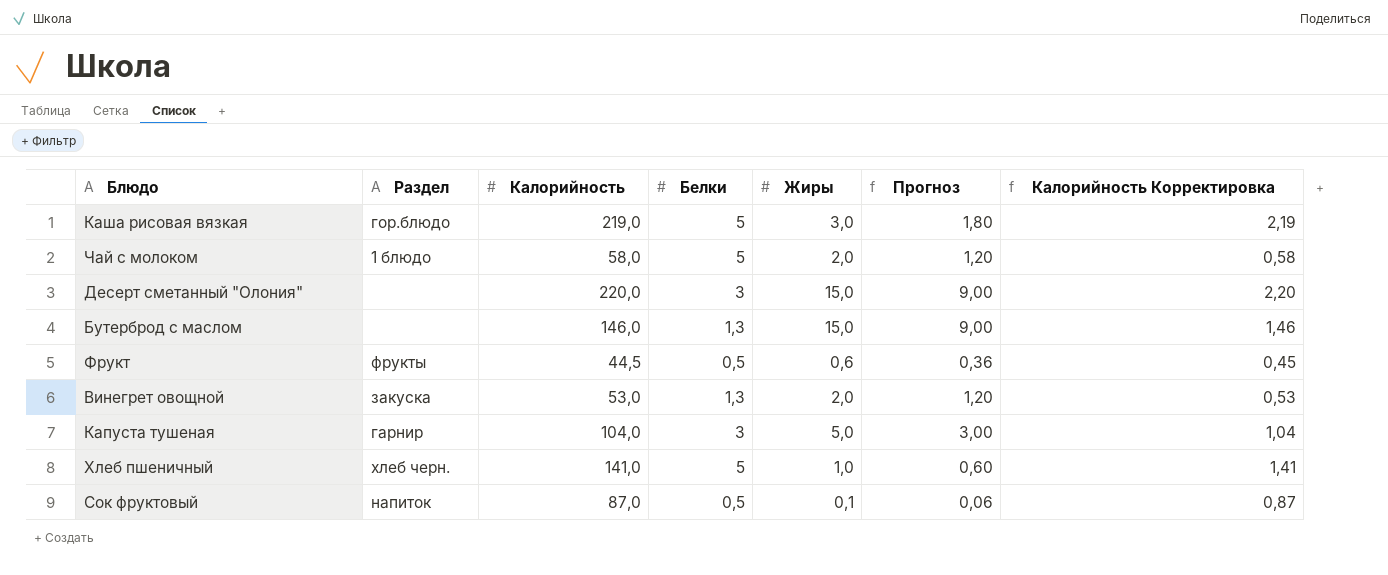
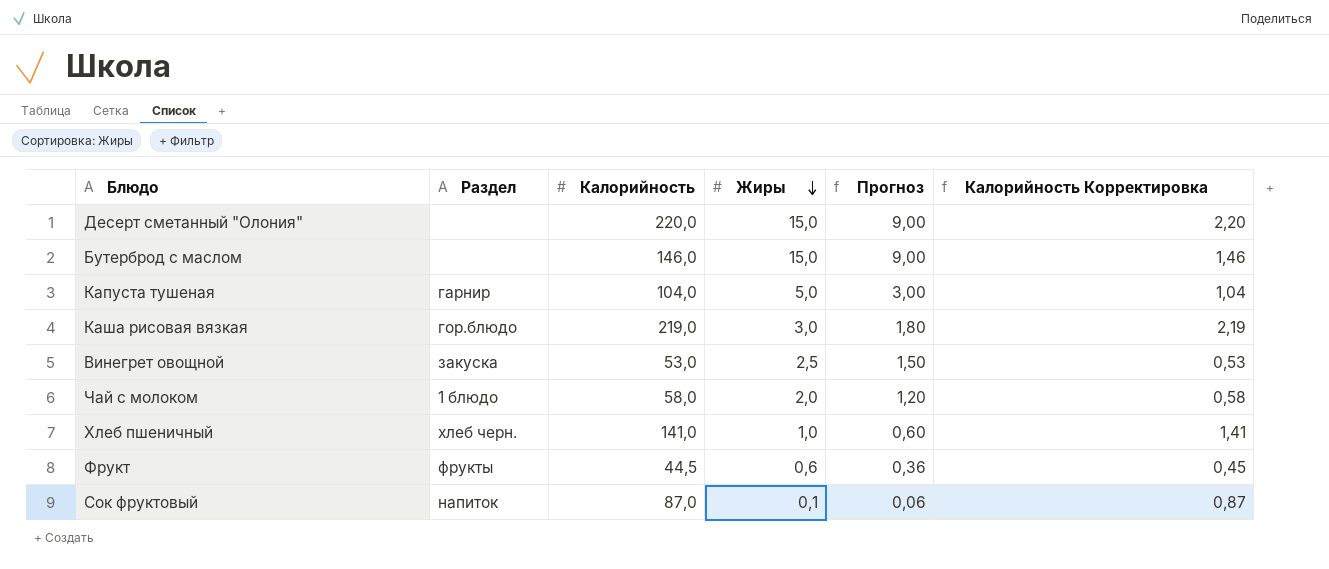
row order: none -> Жиры descending
column Белки | position: 4 -> none
Винегрет овощной | Жиры: 2,0 -> 2,5
Винегрет овощной | Прогноз: 1,20 -> 1,50

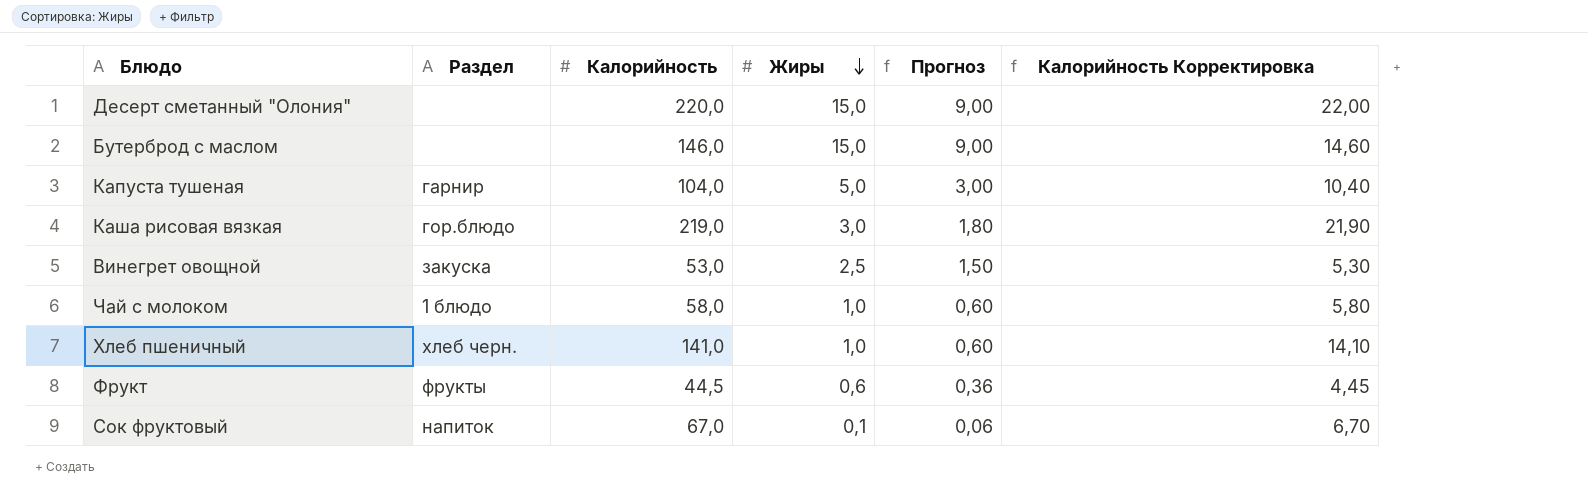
column Калорийность Корректировка | formula: [Калорийность] * 0,01 -> [Калорийность] * 0,1
Чай с молоком | Жиры: 2,0 -> 1,0
Чай с молоком | Прогноз: 1,20 -> 0,60
Сок фруктовый | Калорийность: 87,0 -> 67,0

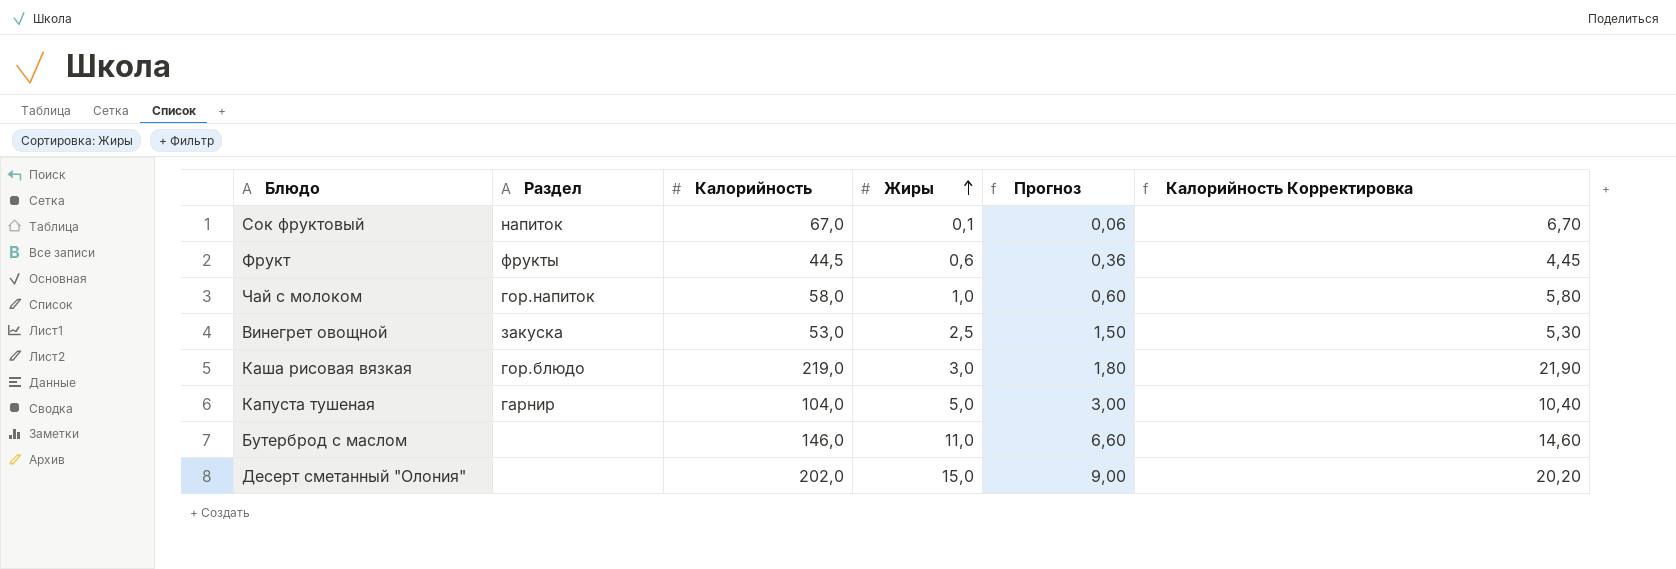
row order: Жиры descending -> Жиры ascending
row Хлеб пшеничный: хлеб черн. | 141,0 | 1,0 | 0,60 | 14,10 -> none
Чай с молоком | Раздел: 1 блюдо -> гор.напиток
Бутерброд с маслом | Жиры: 15,0 -> 11,0
Бутерброд с маслом | Прогноз: 9,00 -> 6,60
Десерт сметанный "Олония" | Калорийность: 220,0 -> 202,0
Десерт сметанный "Олония" | Калорийность Корректировка: 22,00 -> 20,20

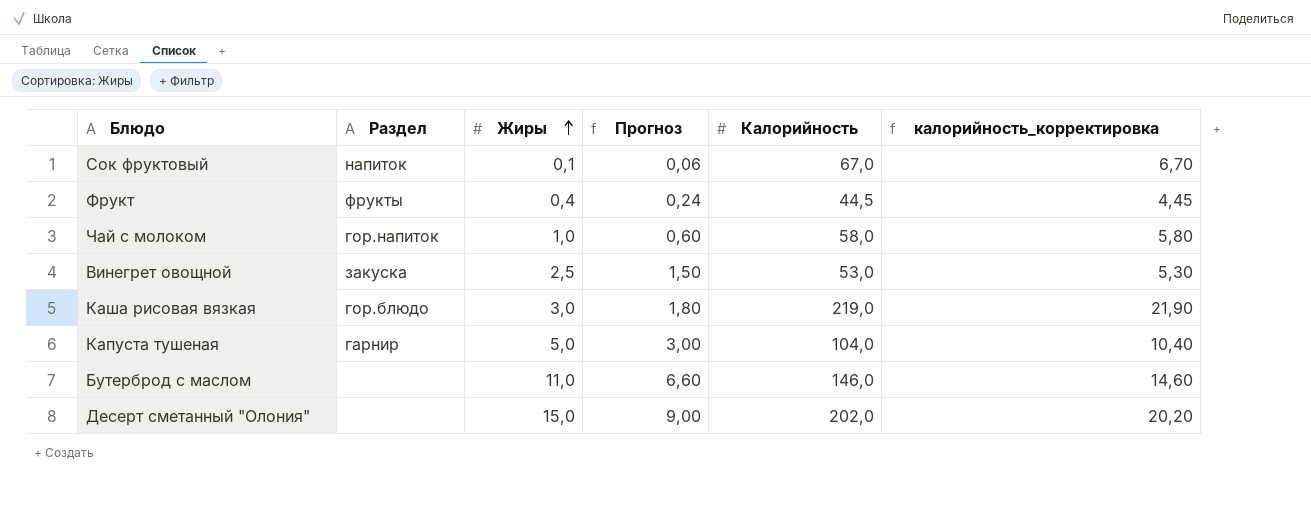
column Калорийность | position: 3 -> 5
column name: Калорийность Корректировка -> калорийность_корректировка
Фрукт | Жиры: 0,6 -> 0,4
Фрукт | Прогноз: 0,36 -> 0,24

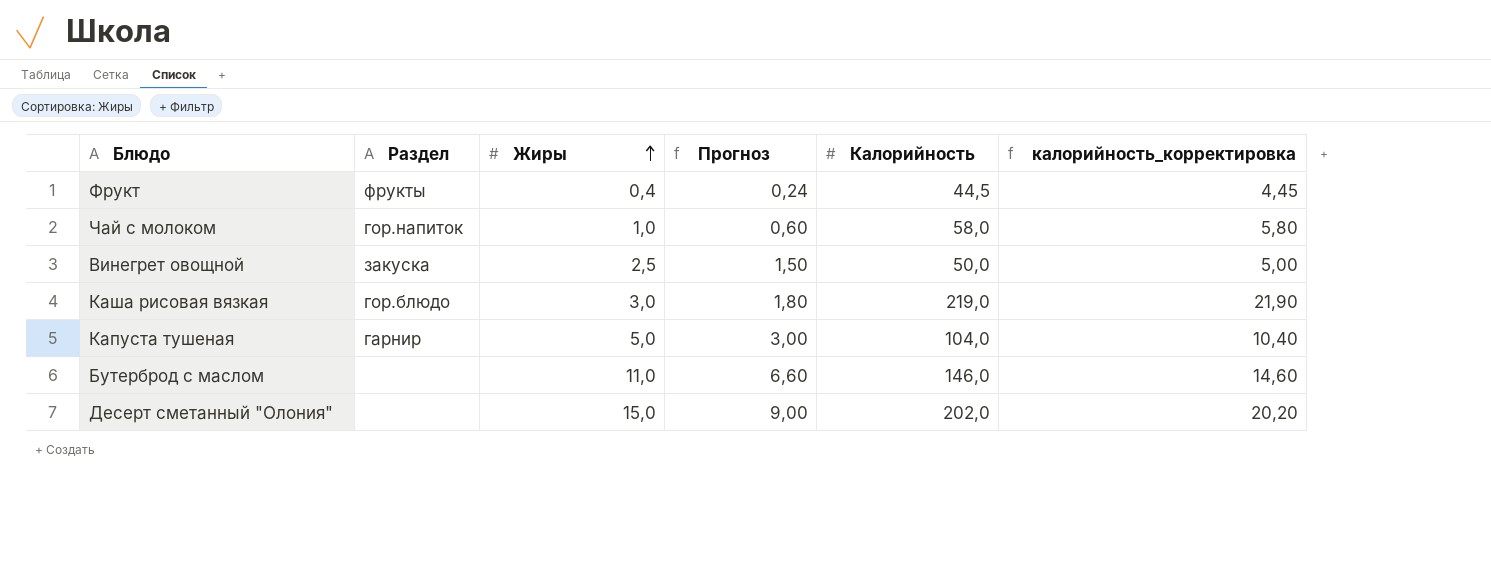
row Сок фруктовый: напиток | 0,1 | 0,06 | 67,0 | 6,70 -> none
Винегрет овощной | Калорийность: 53,0 -> 50,0
Винегрет овощной | калорийность_корректировка: 5,30 -> 5,00

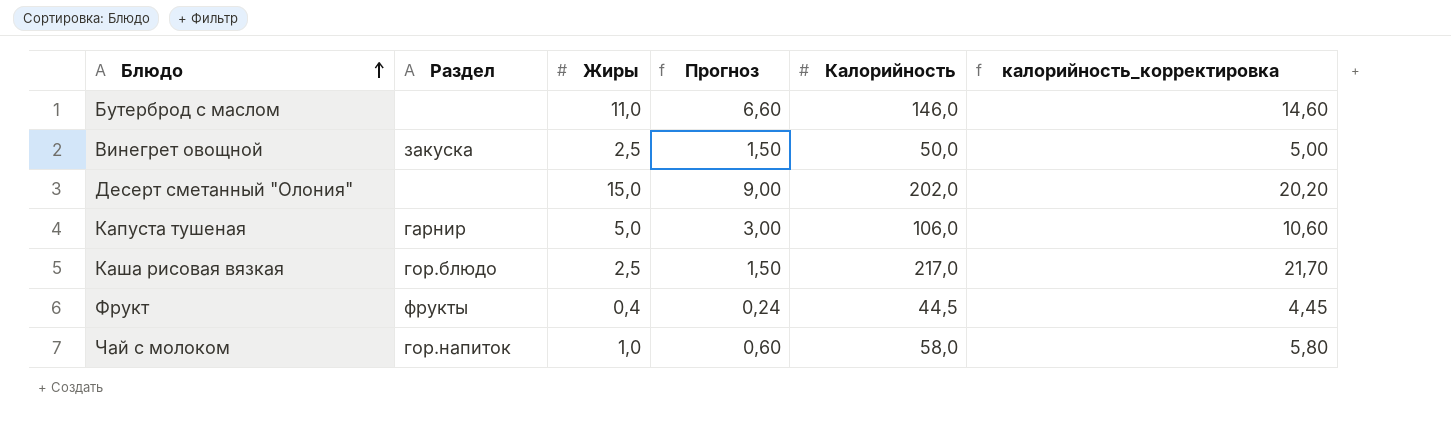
row order: Жиры ascending -> Блюдо ascending
Капуста тушеная | Калорийность: 104,0 -> 106,0
Капуста тушеная | калорийность_корректировка: 10,40 -> 10,60
Каша рисовая вязкая | Жиры: 3,0 -> 2,5
Каша рисовая вязкая | Прогноз: 1,80 -> 1,50
Каша рисовая вязкая | Калорийность: 219,0 -> 217,0
Каша рисовая вязкая | калорийность_корректировка: 21,90 -> 21,70

